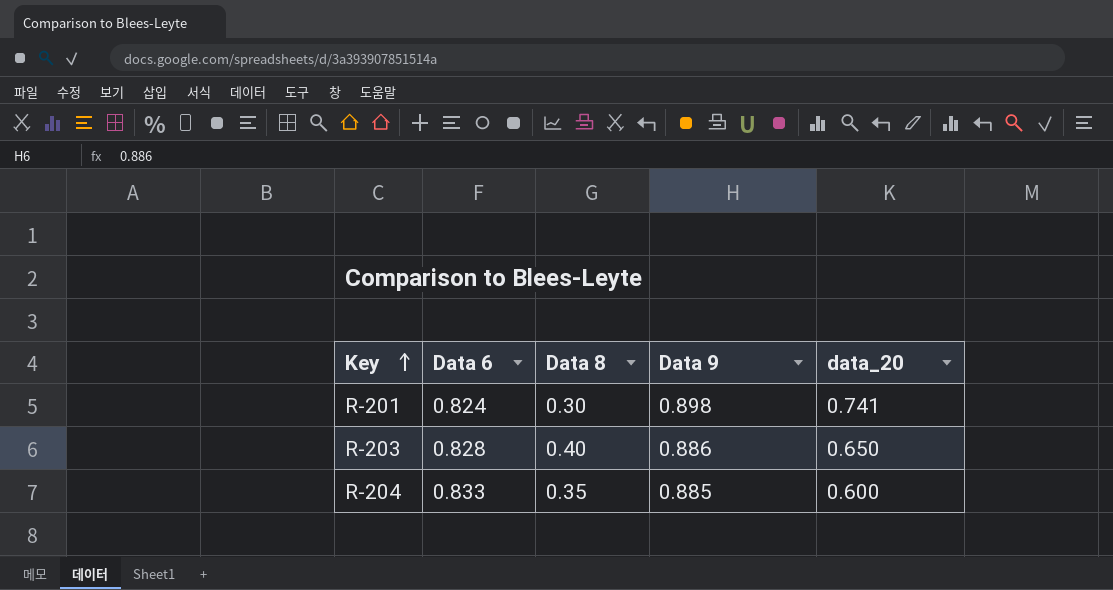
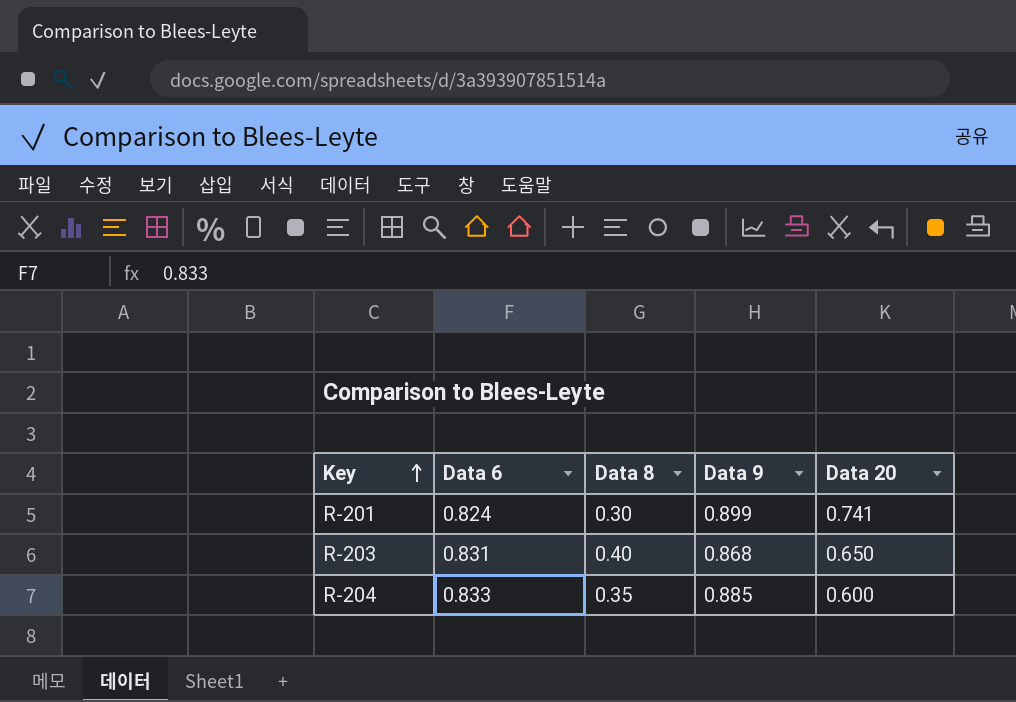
column name: data_20 -> Data 20
R-201 | Data 9: 0.898 -> 0.899
R-203 | Data 6: 0.828 -> 0.831
R-203 | Data 9: 0.886 -> 0.868

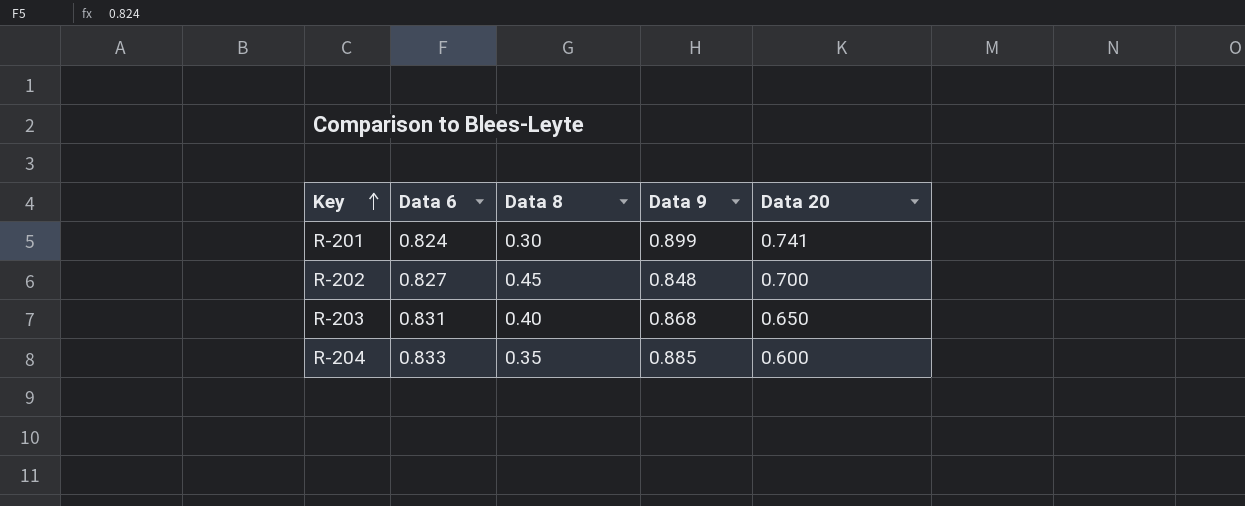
row R-202: none -> 0.827 | 0.45 | 0.848 | 0.700

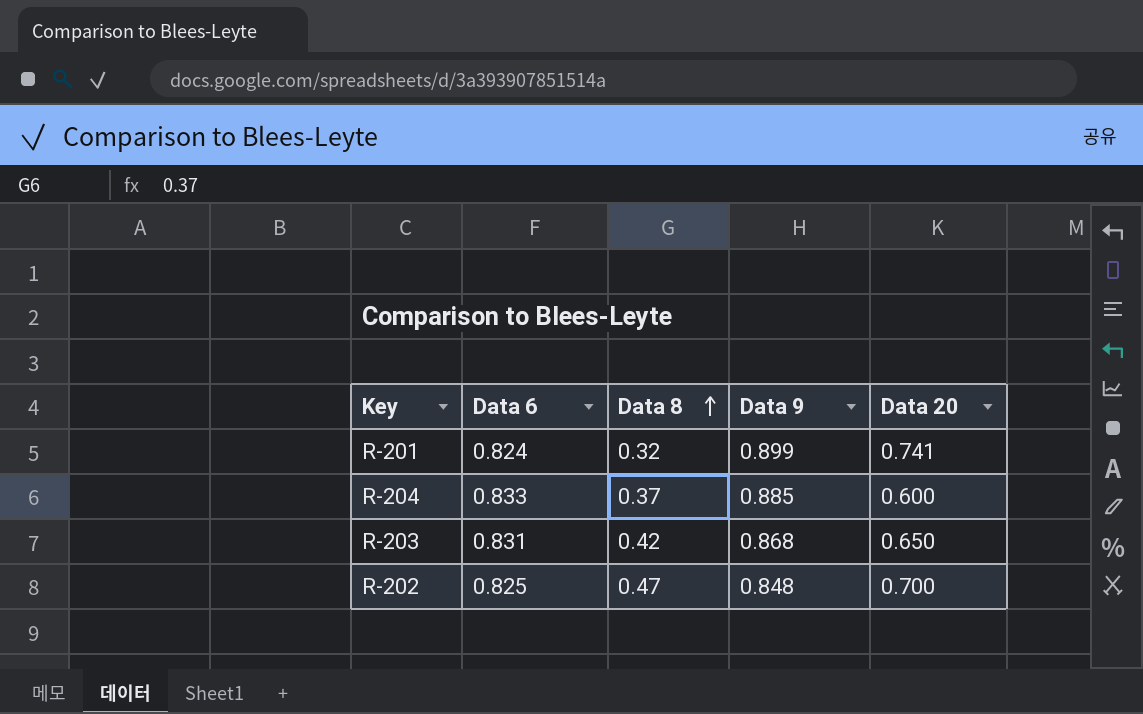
row order: Key ascending -> Data 8 ascending
R-201 | Data 8: 0.30 -> 0.32
R-204 | Data 8: 0.35 -> 0.37
R-203 | Data 8: 0.40 -> 0.42
R-202 | Data 6: 0.827 -> 0.825
R-202 | Data 8: 0.45 -> 0.47

